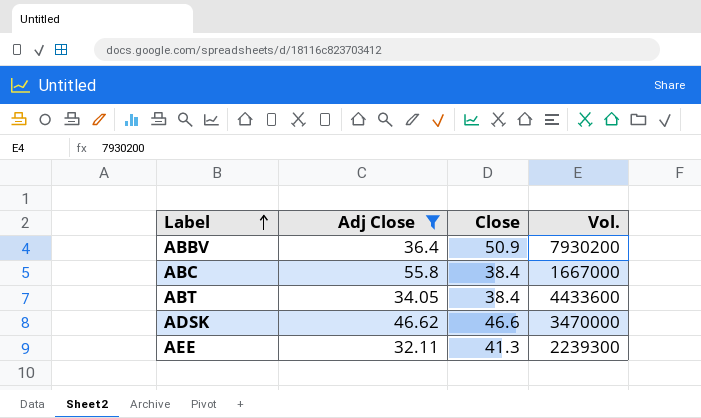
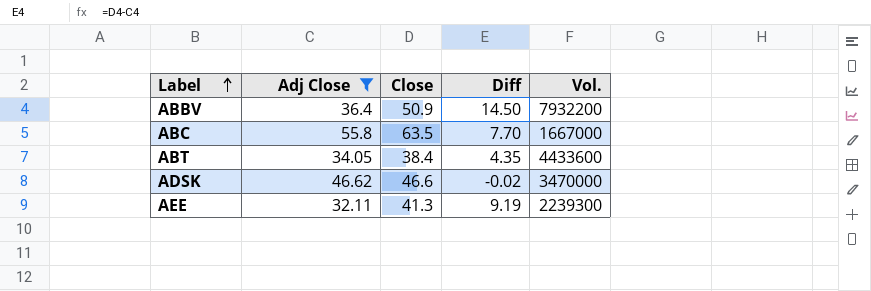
column Diff | formula: none -> [Close] - [Adj Close]
ABBV | Vol.: 7930200 -> 7932200
ABC | Close: 38.4 -> 63.5

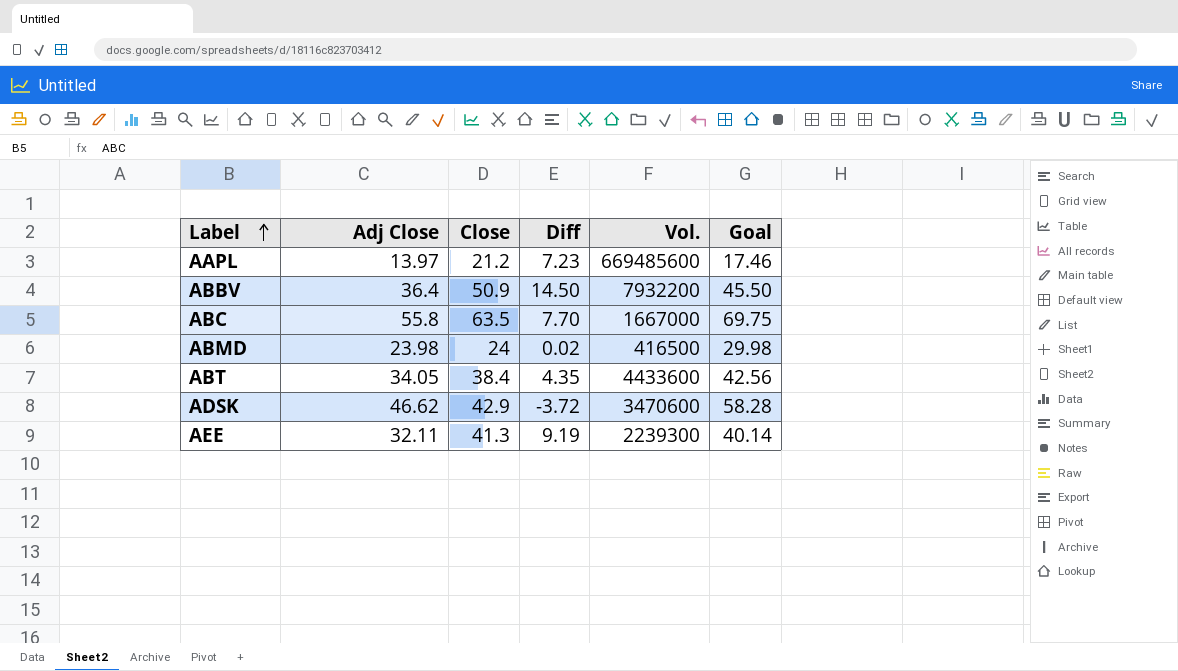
filter: Adj Close >= 32.11 -> none
column Goal | formula: none -> [Adj Close] * 1.25
ADSK | Close: 46.6 -> 42.9
ADSK | Diff: -0.02 -> -3.72
ADSK | Vol.: 3470000 -> 3470600

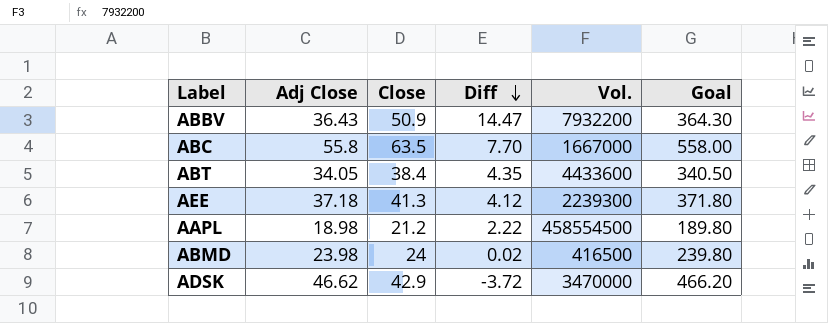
row order: Label ascending -> Diff descending
column Goal | formula: [Adj Close] * 1.25 -> [Adj Close] * 10
ABBV | Adj Close: 36.4 -> 36.43
ABBV | Diff: 14.50 -> 14.47
AEE | Adj Close: 32.11 -> 37.18
AEE | Diff: 9.19 -> 4.12
AAPL | Adj Close: 13.97 -> 18.98
AAPL | Diff: 7.23 -> 2.22
AAPL | Vol.: 669485600 -> 458554500
ADSK | Vol.: 3470600 -> 3470000

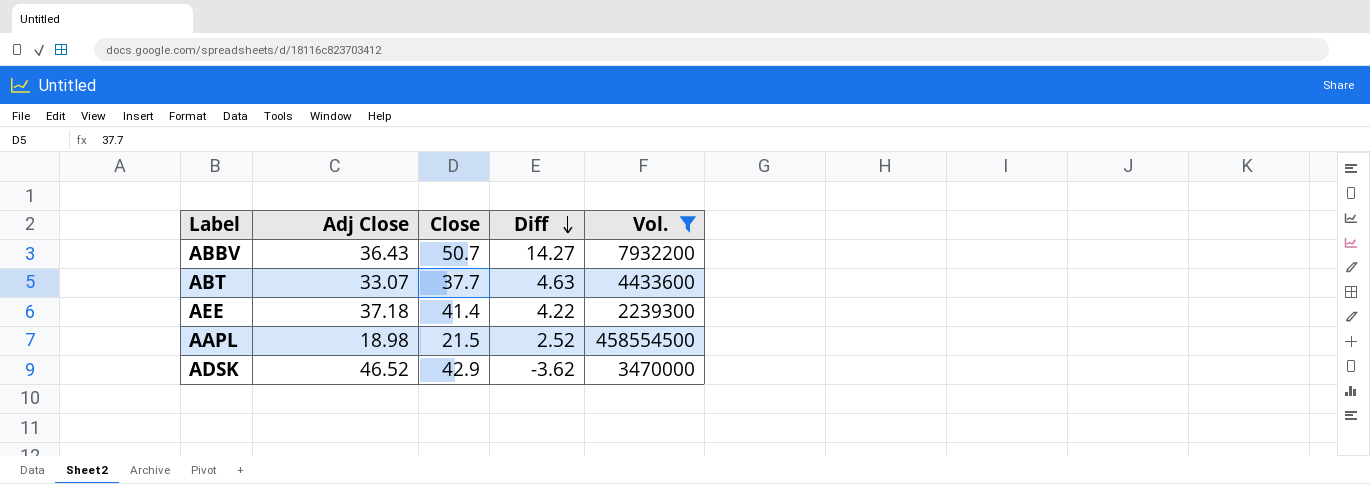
filter: none -> Vol. >= 2239300
column Goal | formula: [Adj Close] * 10 -> none
ABBV | Close: 50.9 -> 50.7
ABBV | Diff: 14.47 -> 14.27
ABT | Adj Close: 34.05 -> 33.07
ABT | Close: 38.4 -> 37.7
ABT | Diff: 4.35 -> 4.63
AEE | Close: 41.3 -> 41.4
AEE | Diff: 4.12 -> 4.22
AAPL | Close: 21.2 -> 21.5
AAPL | Diff: 2.22 -> 2.52
ADSK | Adj Close: 46.62 -> 46.52
ADSK | Diff: -3.72 -> -3.62

